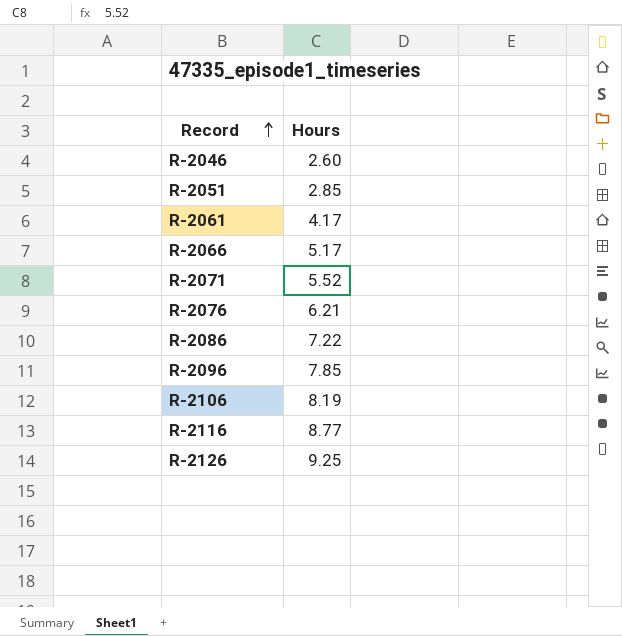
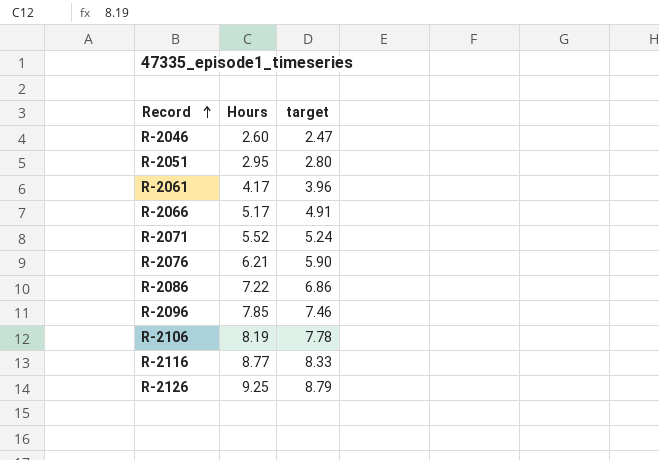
column target | formula: none -> [Hours] * 0.95
R-2051 | Hours: 2.85 -> 2.95

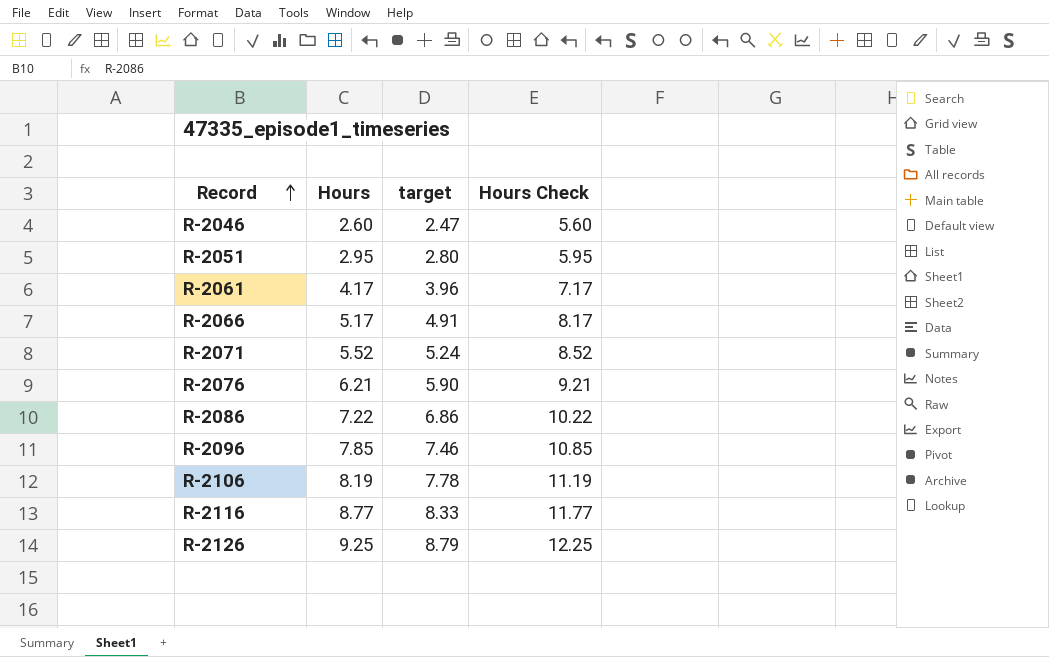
column Hours Check | formula: none -> [Hours] + 3

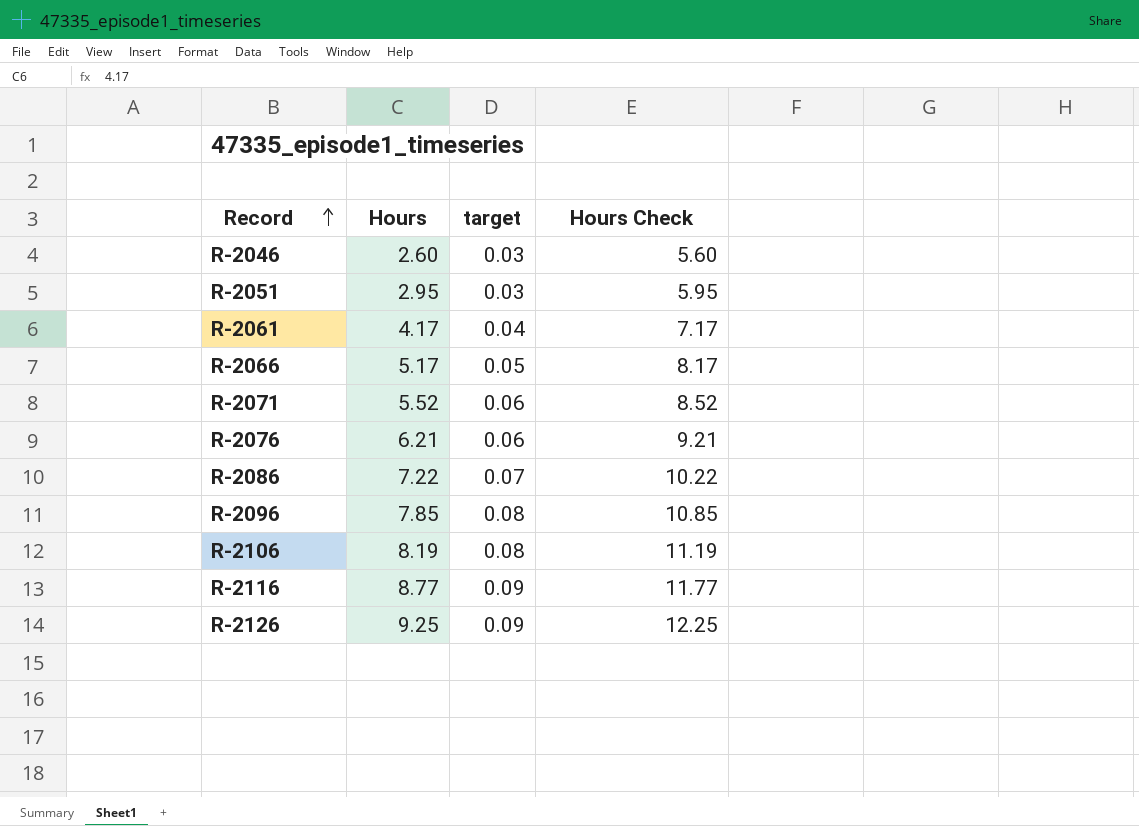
column target | formula: [Hours] * 0.95 -> [Hours] * 0.01

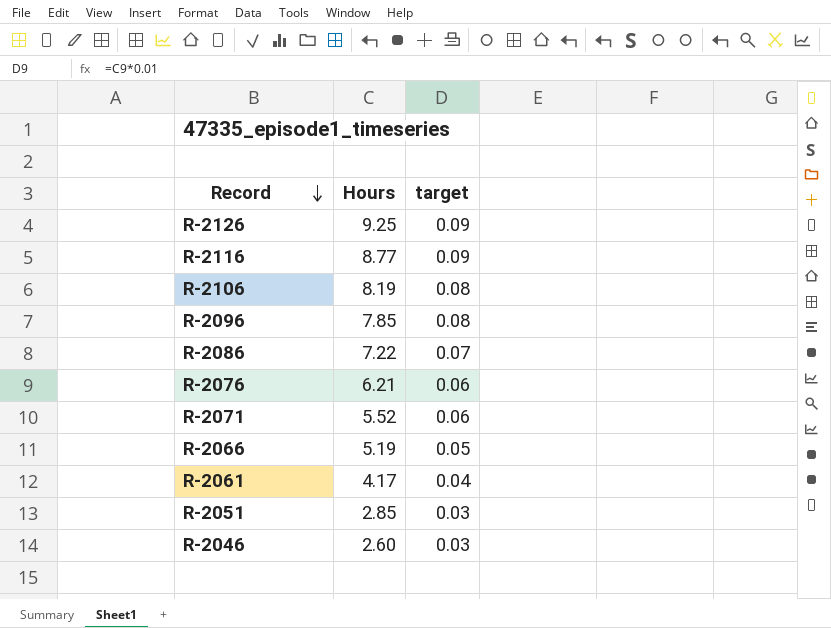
row order: Record ascending -> Record descending
column Hours Check | formula: [Hours] + 3 -> none
R-2066 | Hours: 5.17 -> 5.19
R-2051 | Hours: 2.95 -> 2.85

